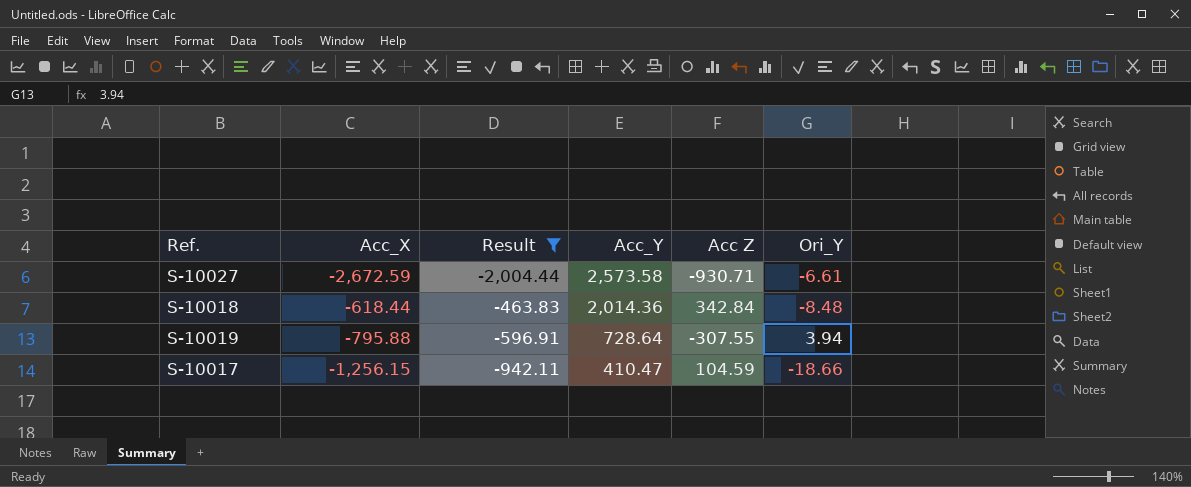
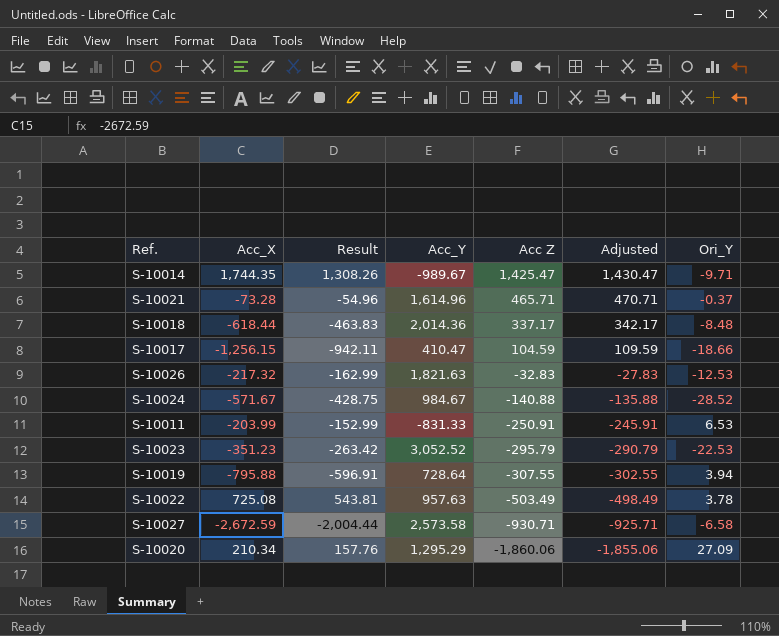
filter: Result <= -463.83 -> none
row order: Acc_Y descending -> Acc Z descending
column Adjusted | formula: none -> [Acc Z] + 5
S-10018 | Acc Z: 342.84 -> 337.17
S-10027 | Ori_Y: -6.61 -> -6.58

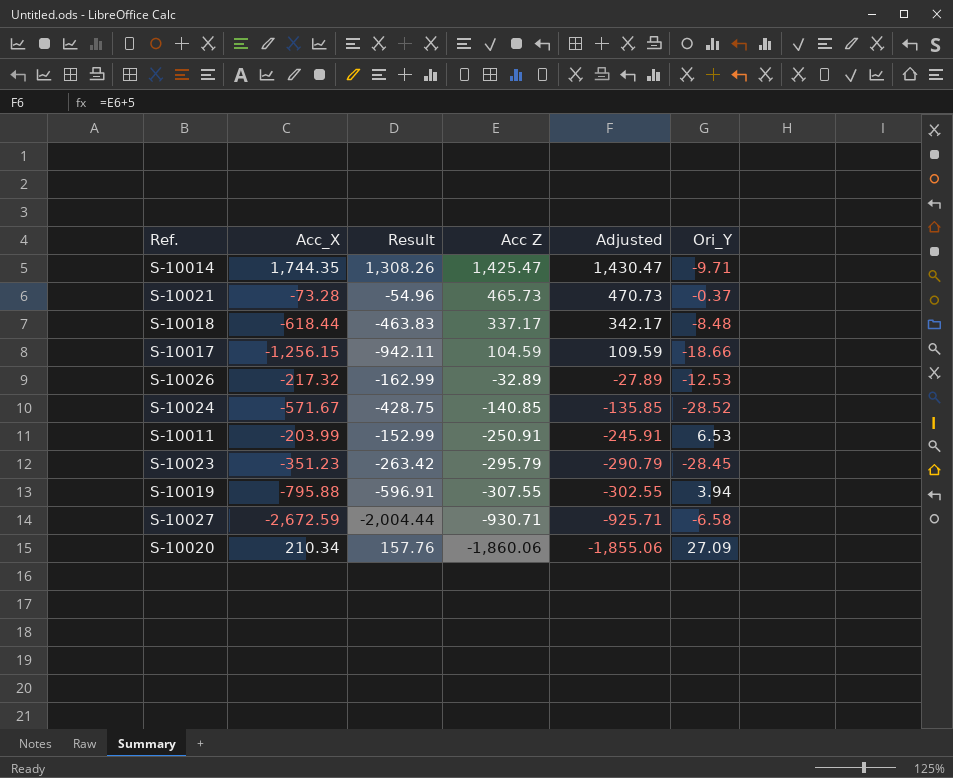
column Acc_Y | position: 4 -> none
row S-10022: 725.08 | 543.81 | 957.63 | -503.49 | -498.49 | 3.78 -> none
S-10021 | Acc Z: 465.71 -> 465.73
S-10021 | Adjusted: 470.71 -> 470.73
S-10026 | Acc Z: -32.83 -> -32.89
S-10026 | Adjusted: -27.83 -> -27.89
S-10024 | Acc Z: -140.88 -> -140.85
S-10024 | Adjusted: -135.88 -> -135.85
S-10023 | Ori_Y: -22.53 -> -28.45

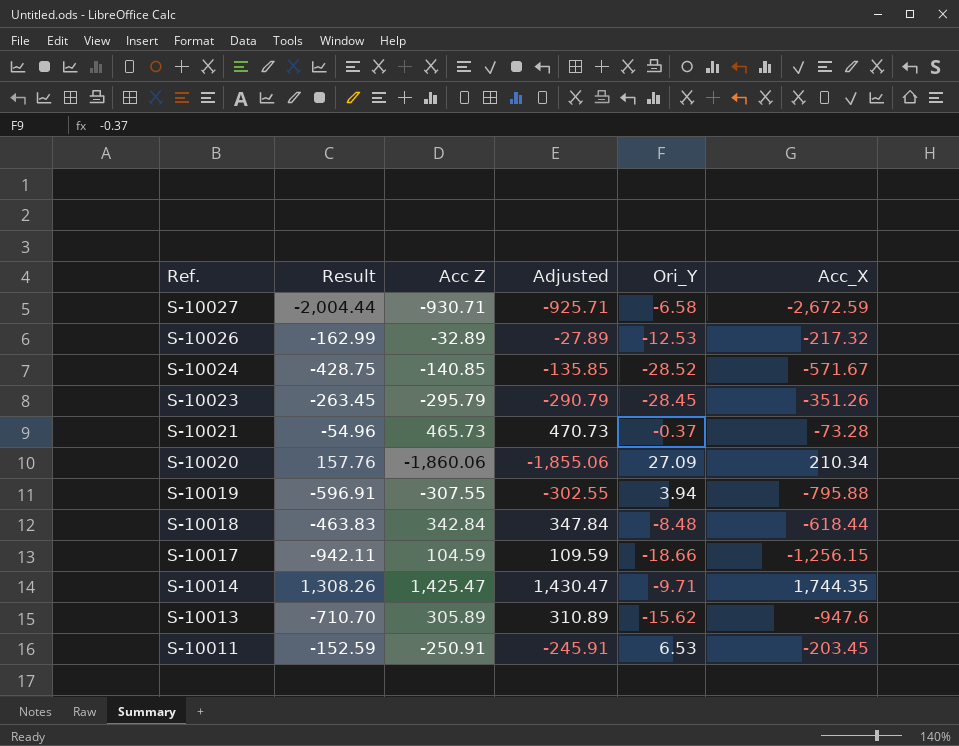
row order: Acc Z descending -> Ref. descending
column Acc_X | position: 2 -> 6
S-10023 | Result: -263.42 -> -263.45
S-10023 | Acc_X: -351.23 -> -351.26
S-10018 | Acc Z: 337.17 -> 342.84
S-10018 | Adjusted: 342.17 -> 347.84
row S-10013: none -> -710.70 | 305.89 | 310.89 | -15.62 | -947.6
S-10011 | Result: -152.99 -> -152.59
S-10011 | Acc_X: -203.99 -> -203.45

